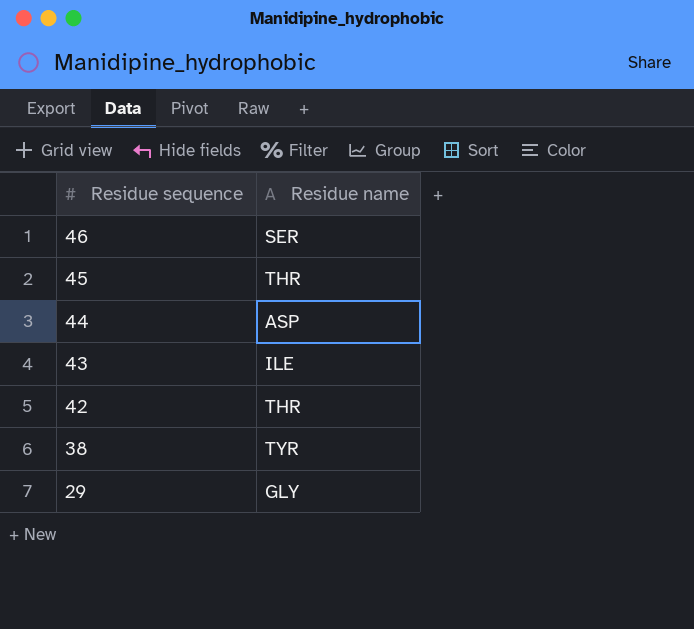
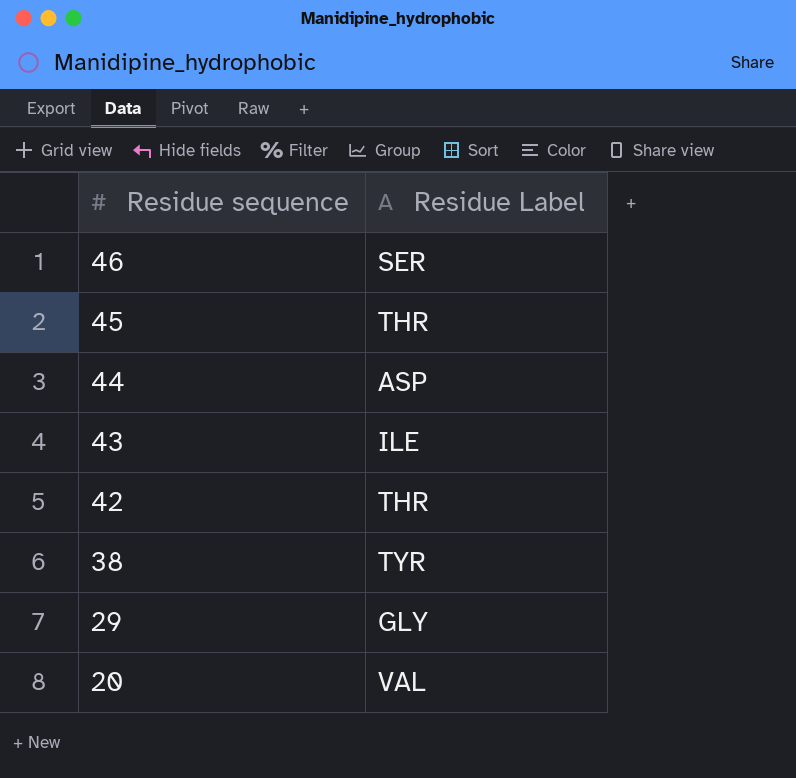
column name: Residue name -> Residue Label
row 20: none -> VAL

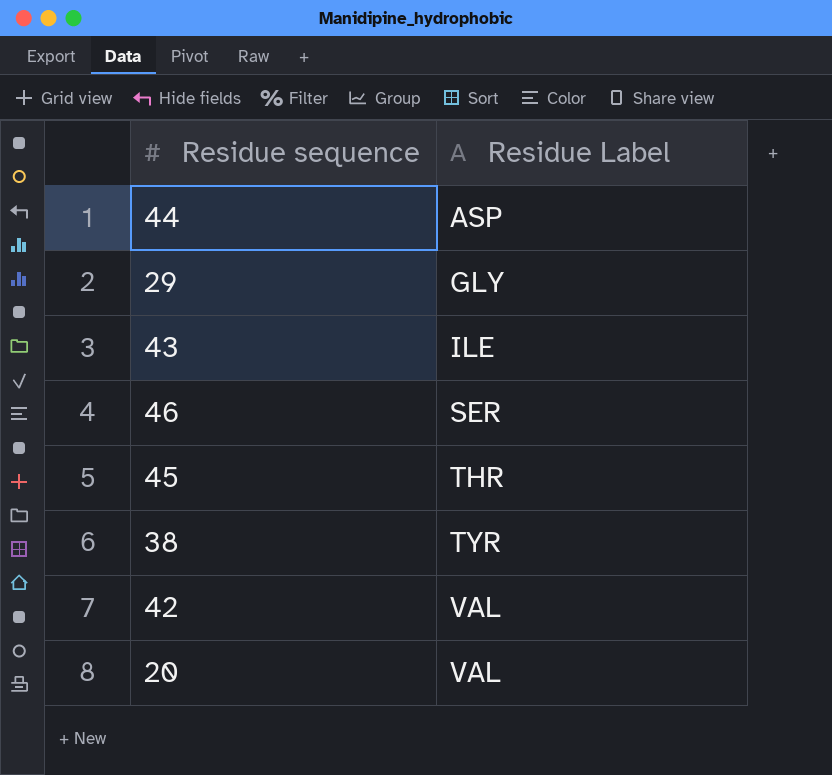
row order: Residue sequence descending -> Residue Label ascending
42 | Residue Label: THR -> VAL

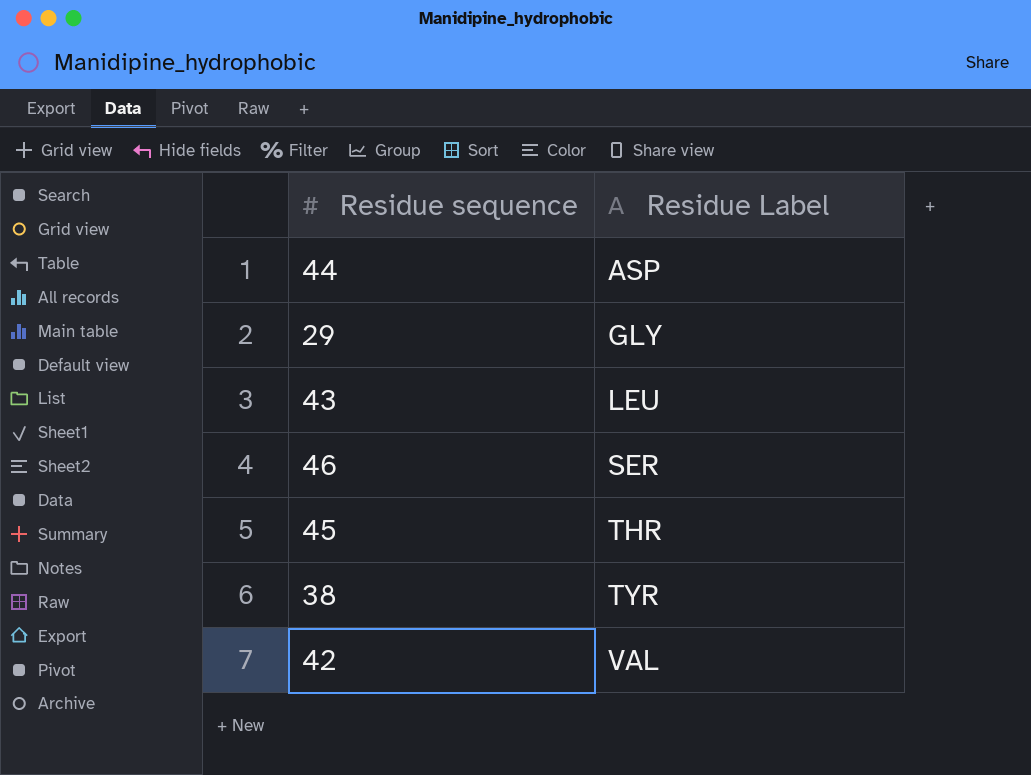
row 20: VAL -> none
43 | Residue Label: ILE -> LEU

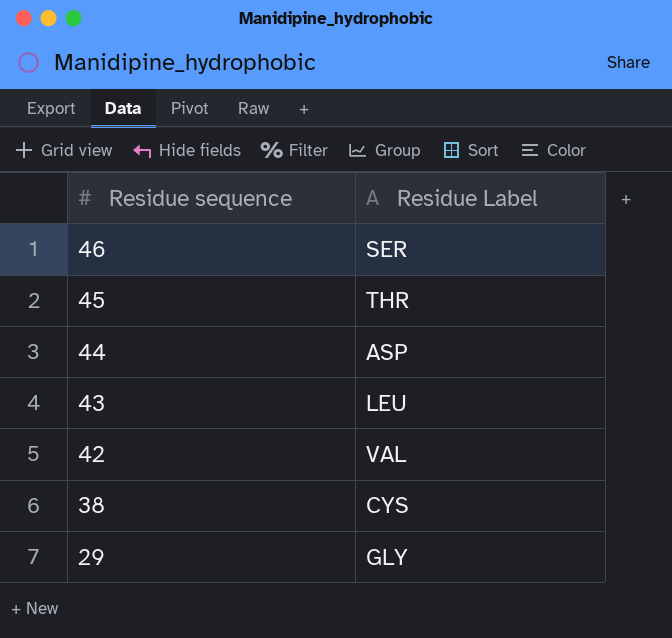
row order: Residue Label ascending -> Residue sequence descending
38 | Residue Label: TYR -> CYS

